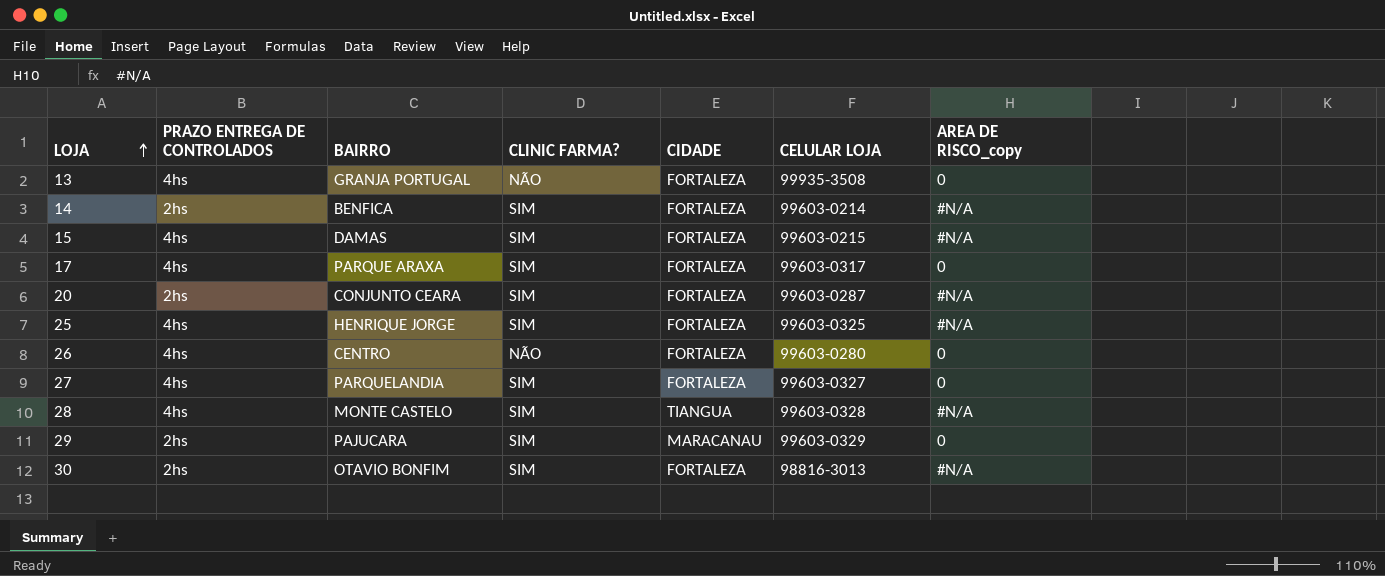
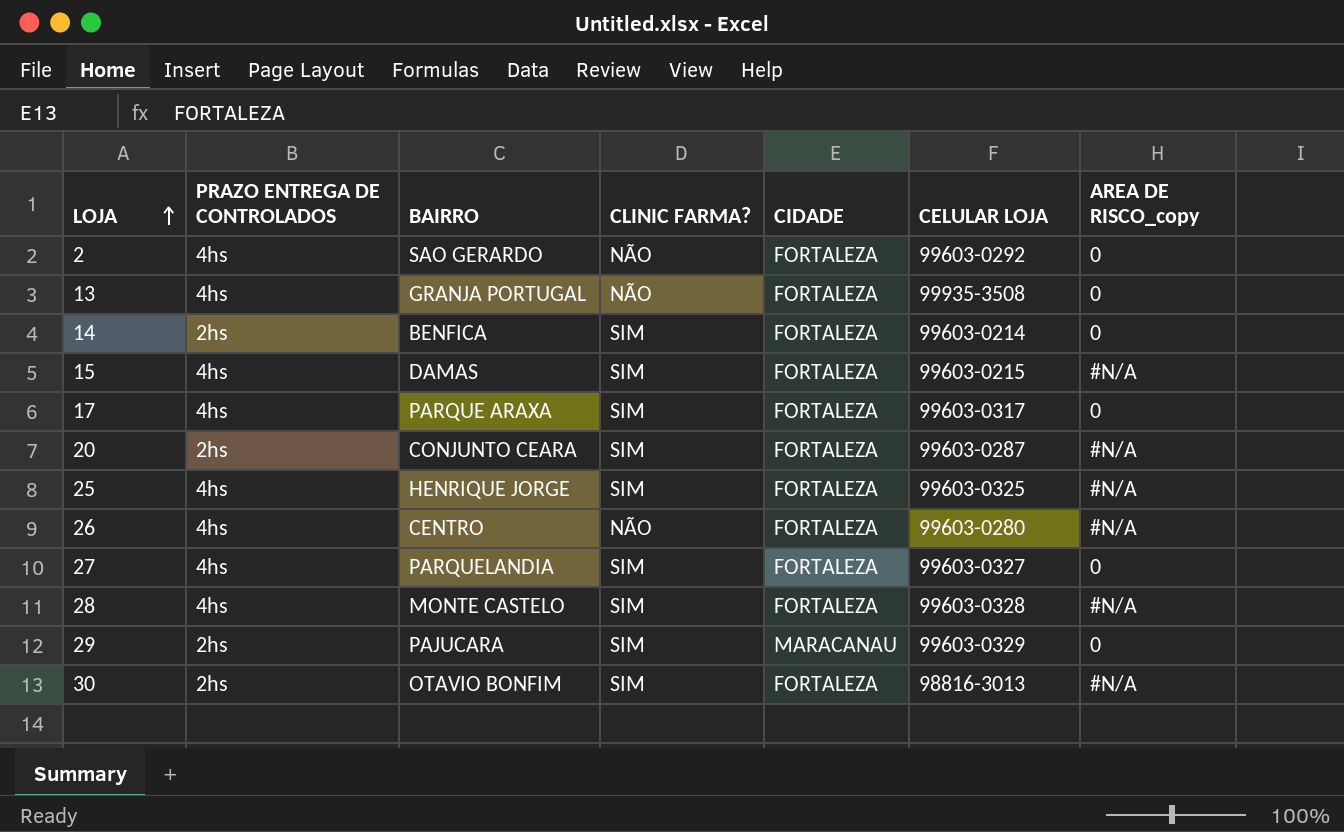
row 2: none -> 4hs | SAO GERARDO | NÃO | FORTALEZA | 99603-0292 | 0
14 | AREA DE RISCO_copy: #N/A -> 0
26 | AREA DE RISCO_copy: 0 -> #N/A
28 | CIDADE: TIANGUA -> FORTALEZA

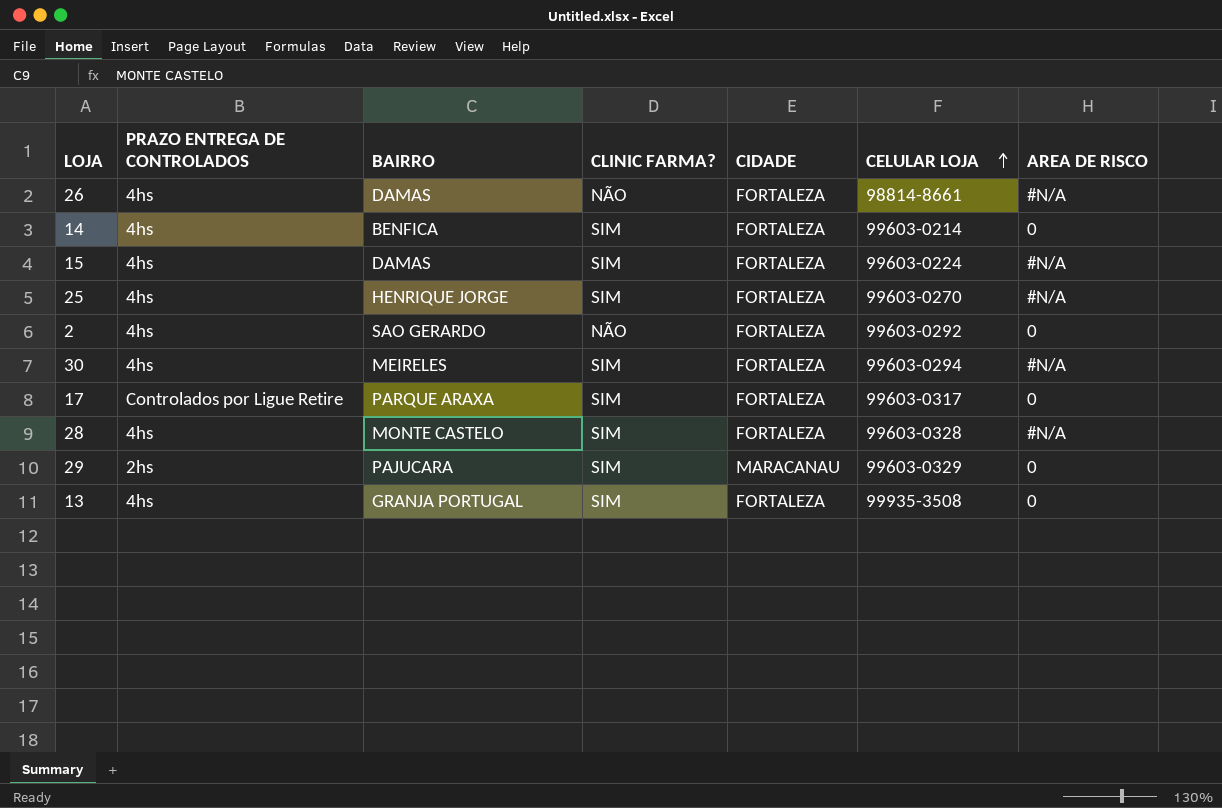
row order: LOJA ascending -> CELULAR LOJA ascending
column name: AREA DE RISCO_copy -> AREA DE RISCO
row 20: 2hs | CONJUNTO CEARA | SIM | FORTALEZA | 99603-0287 | #N/A -> none
row 27: 4hs | PARQUELANDIA | SIM | FORTALEZA | 99603-0327 | 0 -> none
26 | BAIRRO: CENTRO -> DAMAS
26 | CELULAR LOJA: 99603-0280 -> 98814-8661
14 | PRAZO ENTREGA DE CONTROLADOS: 2hs -> 4hs
15 | CELULAR LOJA: 99603-0215 -> 99603-0224
25 | CELULAR LOJA: 99603-0325 -> 99603-0270
30 | PRAZO ENTREGA DE CONTROLADOS: 2hs -> 4hs
30 | BAIRRO: OTAVIO BONFIM -> MEIRELES
30 | CELULAR LOJA: 98816-3013 -> 99603-0294
17 | PRAZO ENTREGA DE CONTROLADOS: 4hs -> Controlados por Ligue Retire
13 | CLINIC FARMA?: NÃO -> SIM

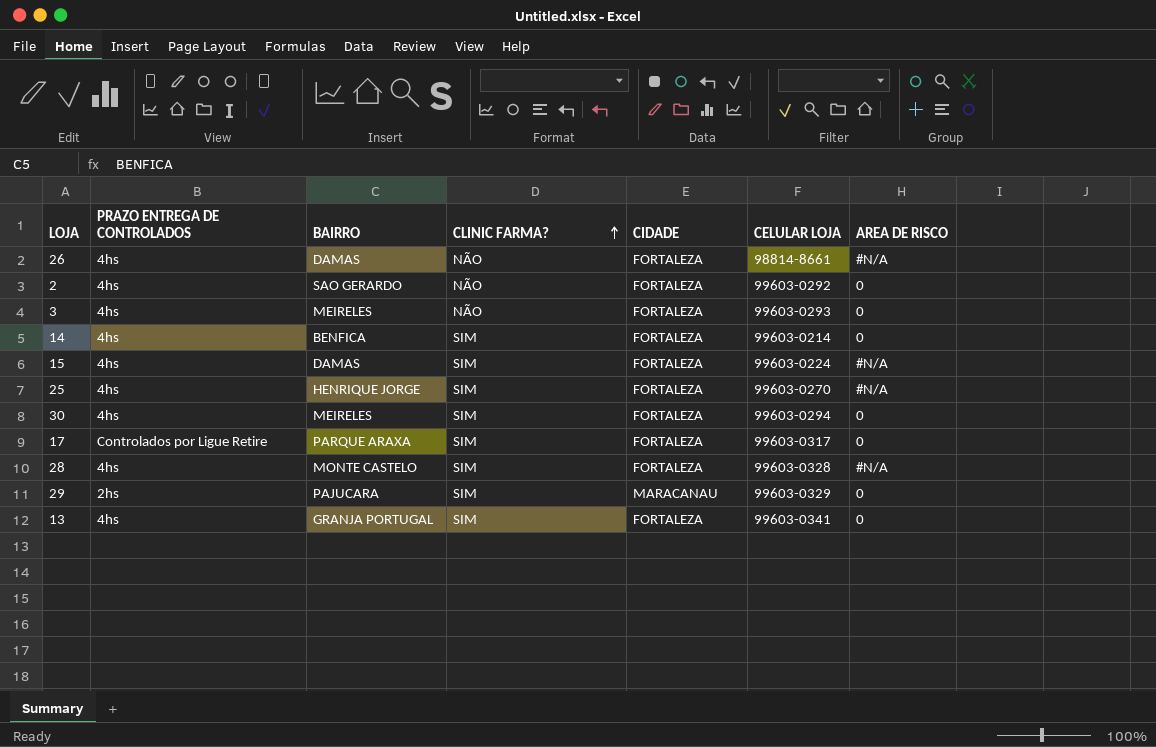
row order: CELULAR LOJA ascending -> CLINIC FARMA? ascending
row 3: none -> 4hs | MEIRELES | NÃO | FORTALEZA | 99603-0293 | 0
30 | AREA DE RISCO: #N/A -> 0
13 | CELULAR LOJA: 99935-3508 -> 99603-0341

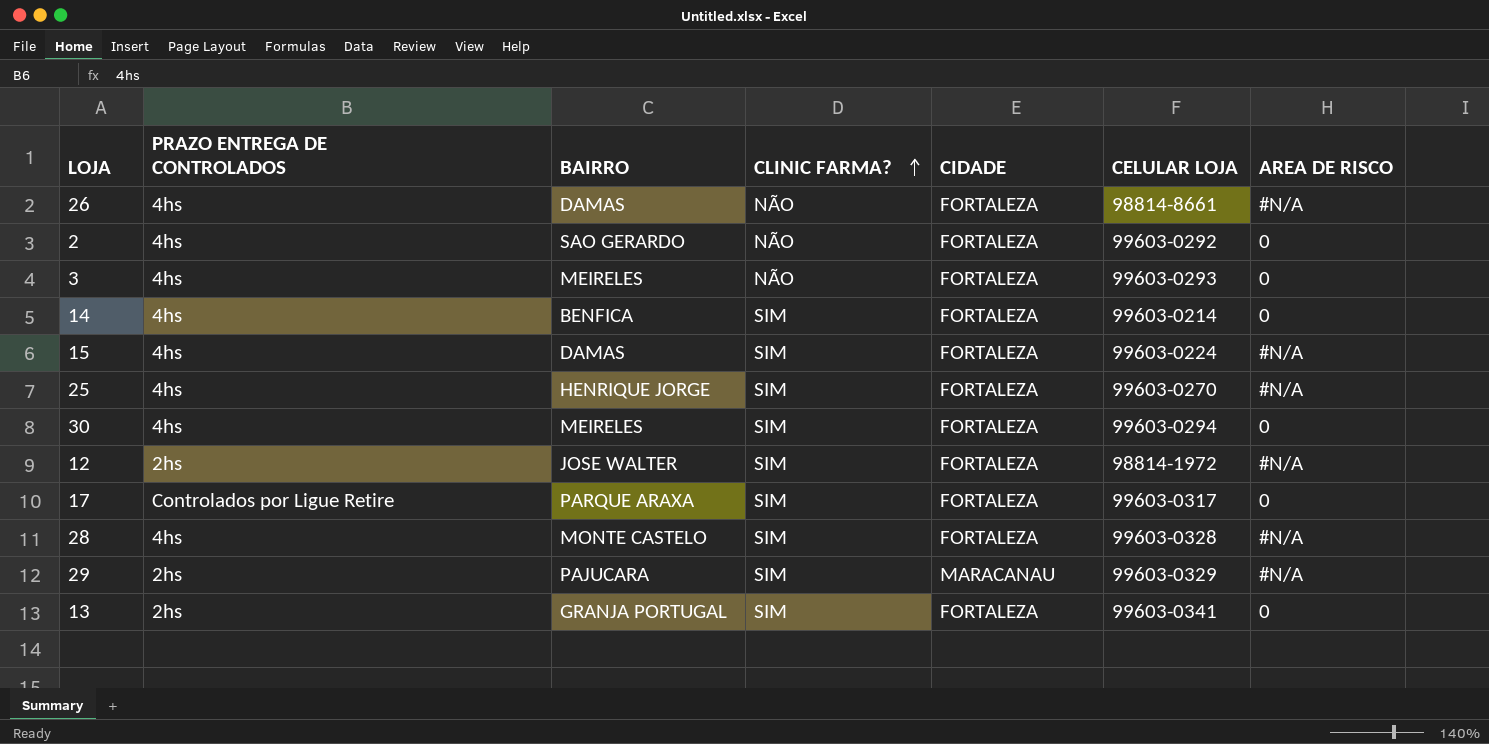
row 12: none -> 2hs | JOSE WALTER | SIM | FORTALEZA | 98814-1972 | #N/A
29 | AREA DE RISCO: 0 -> #N/A
13 | PRAZO ENTREGA DE CONTROLADOS: 4hs -> 2hs

